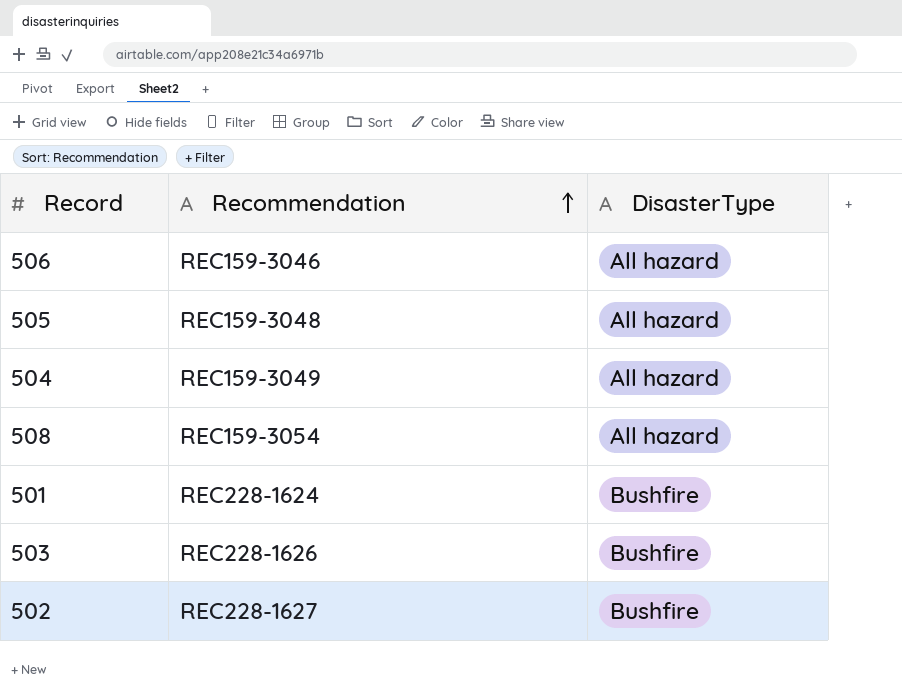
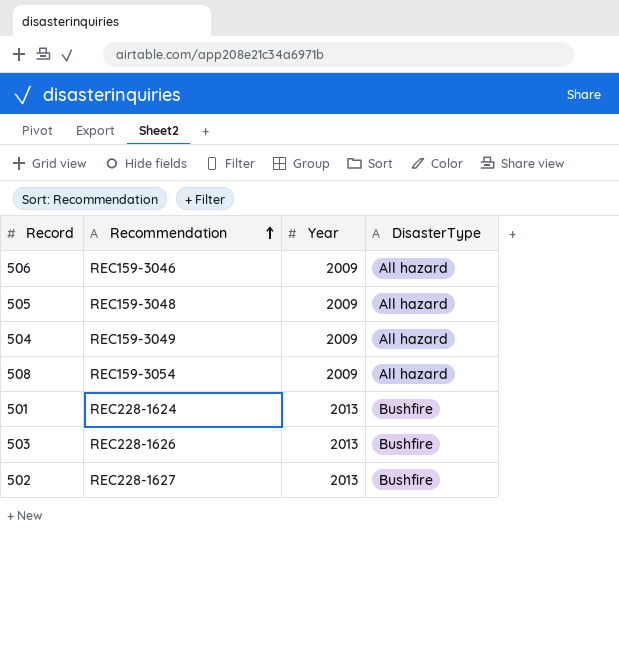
column Year | position: none -> 3

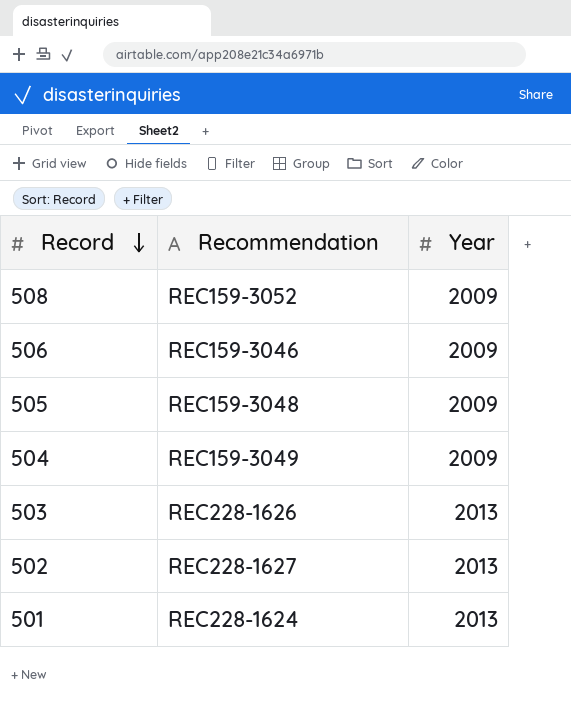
row order: Recommendation ascending -> Record descending
column DisasterType | position: 4 -> none
508 | Recommendation: REC159-3054 -> REC159-3052

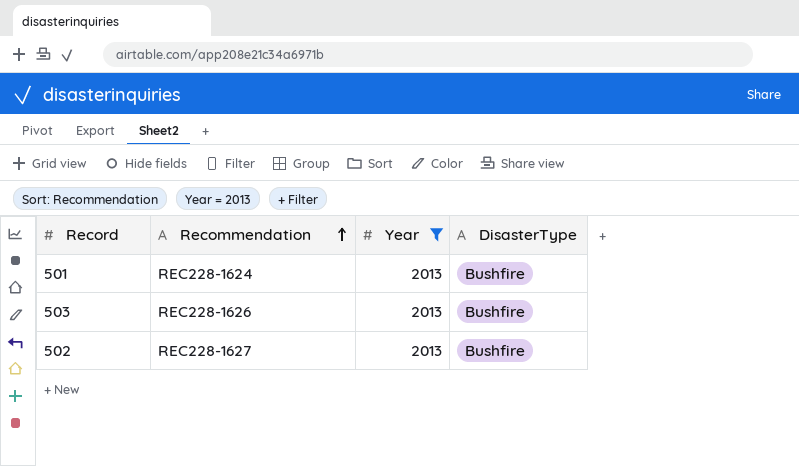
filter: none -> Year = 2013
row order: Record descending -> Recommendation ascending
column DisasterType | position: none -> 4

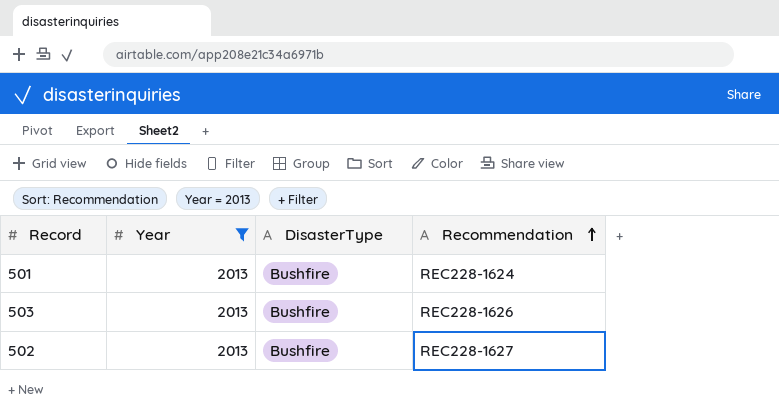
column Recommendation | position: 2 -> 4

